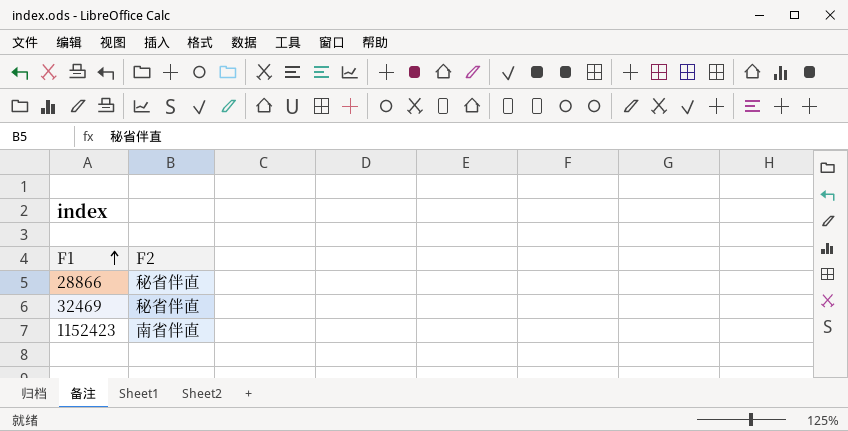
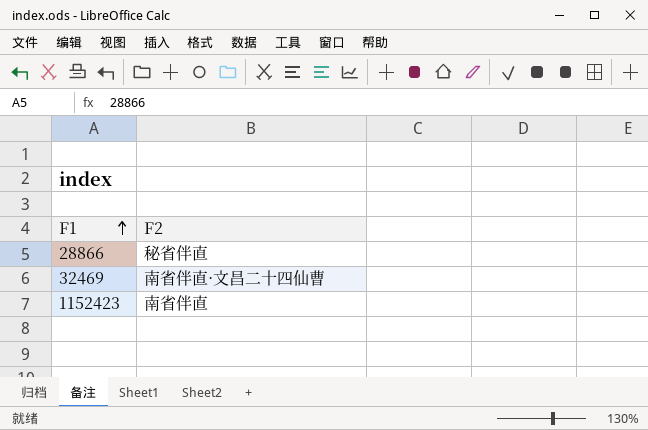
32469 | F2: 秘省伴直 -> 南省伴直·文昌二十四仙曹

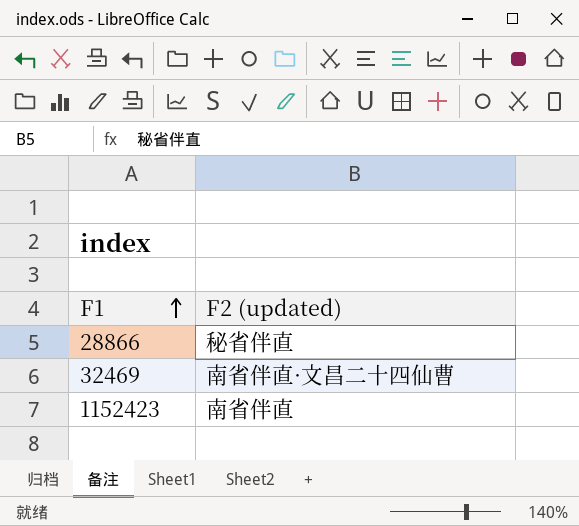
column name: F2 -> F2 (updated)

